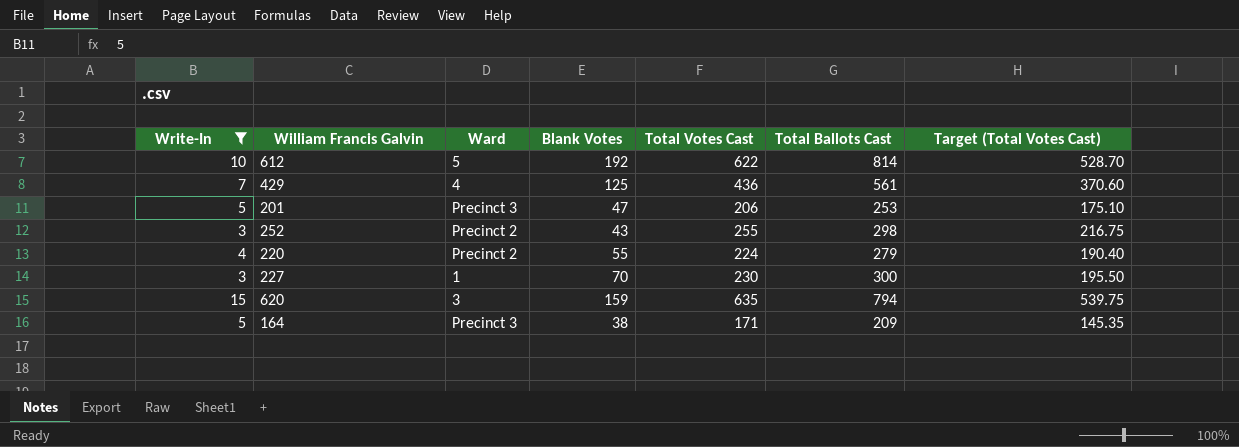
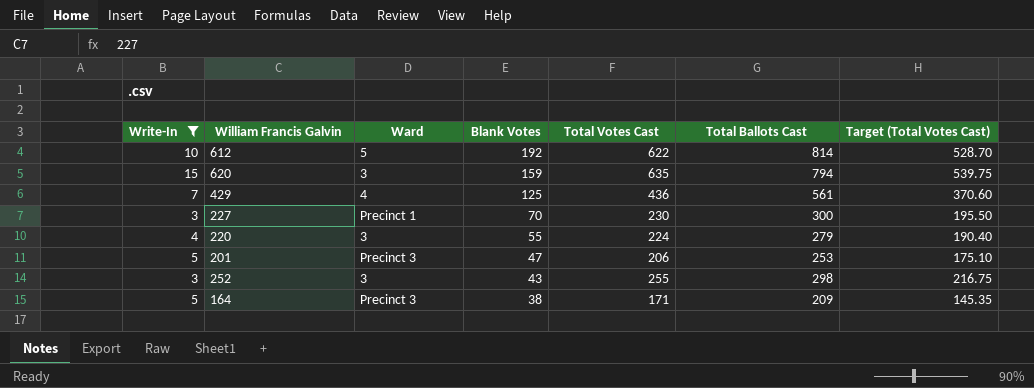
row order: none -> Blank Votes descending
227 | Ward: 1 -> Precinct 1
220 | Ward: Precinct 2 -> 3
252 | Ward: Precinct 2 -> 3

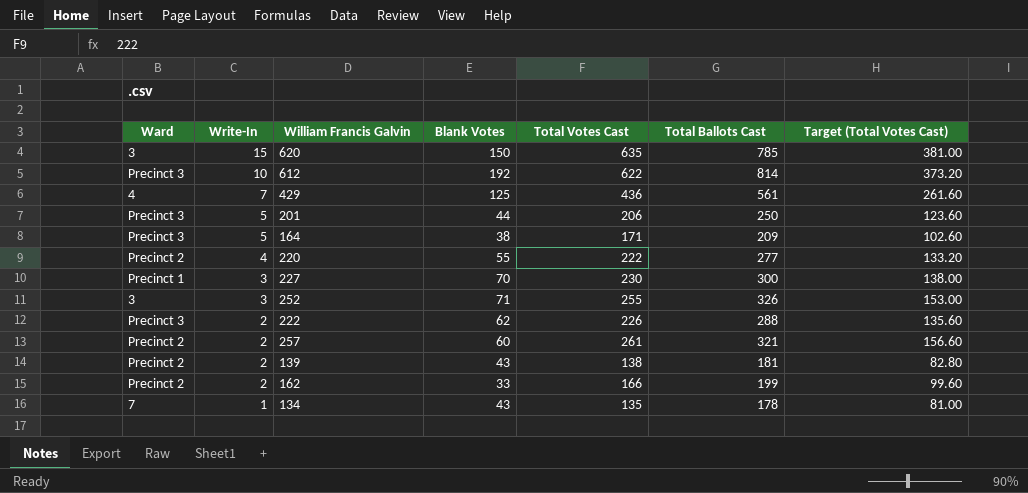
filter: Write-In >= 3 -> none
row order: Blank Votes descending -> Write-In descending
column Ward | position: 3 -> 1
column Target (Total Votes Cast) | formula: [Total Votes Cast] * 0.85 -> [Total Votes Cast] * 0.6
620 | Blank Votes: 159 -> 150
620 | Total Ballots Cast: 794 -> 785
612 | Ward: 5 -> Precinct 3
201 | Blank Votes: 47 -> 44
201 | Total Ballots Cast: 253 -> 250
220 | Ward: 3 -> Precinct 2
220 | Total Votes Cast: 224 -> 222
220 | Total Ballots Cast: 279 -> 277
252 | Blank Votes: 43 -> 71
252 | Total Ballots Cast: 298 -> 326

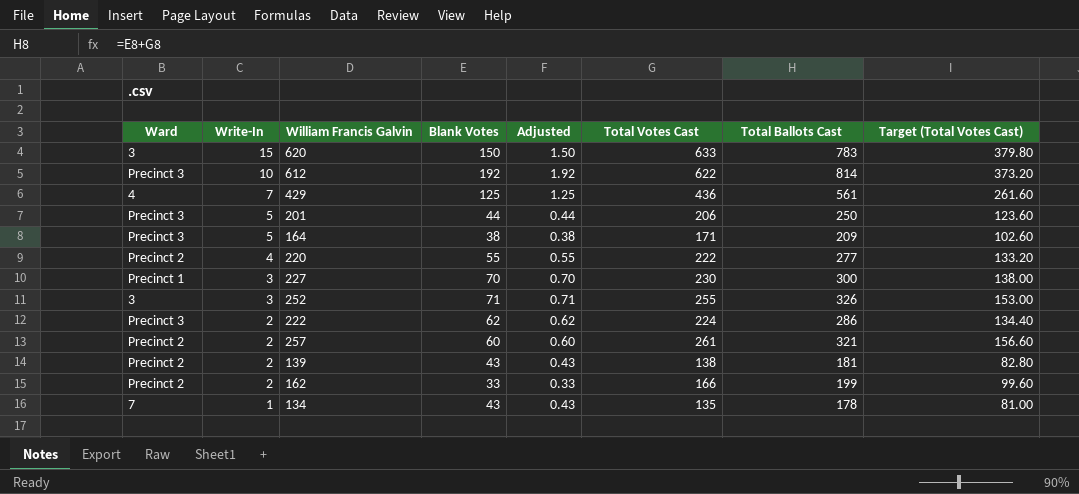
column Adjusted | formula: none -> [Blank Votes] * 0.01
620 | Total Votes Cast: 635 -> 633
620 | Total Ballots Cast: 785 -> 783
620 | Target (Total Votes Cast): 381.00 -> 379.80
222 | Total Votes Cast: 226 -> 224
222 | Total Ballots Cast: 288 -> 286
222 | Target (Total Votes Cast): 135.60 -> 134.40

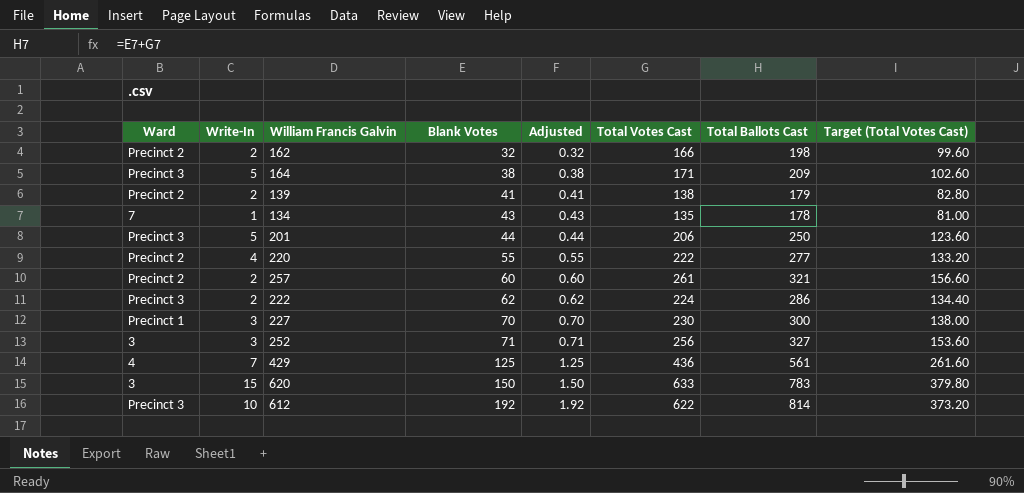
row order: Write-In descending -> Blank Votes ascending
162 | Blank Votes: 33 -> 32
162 | Adjusted: 0.33 -> 0.32
162 | Total Ballots Cast: 199 -> 198
139 | Blank Votes: 43 -> 41
139 | Adjusted: 0.43 -> 0.41
139 | Total Ballots Cast: 181 -> 179
252 | Total Votes Cast: 255 -> 256
252 | Total Ballots Cast: 326 -> 327
252 | Target (Total Votes Cast): 153.00 -> 153.60

